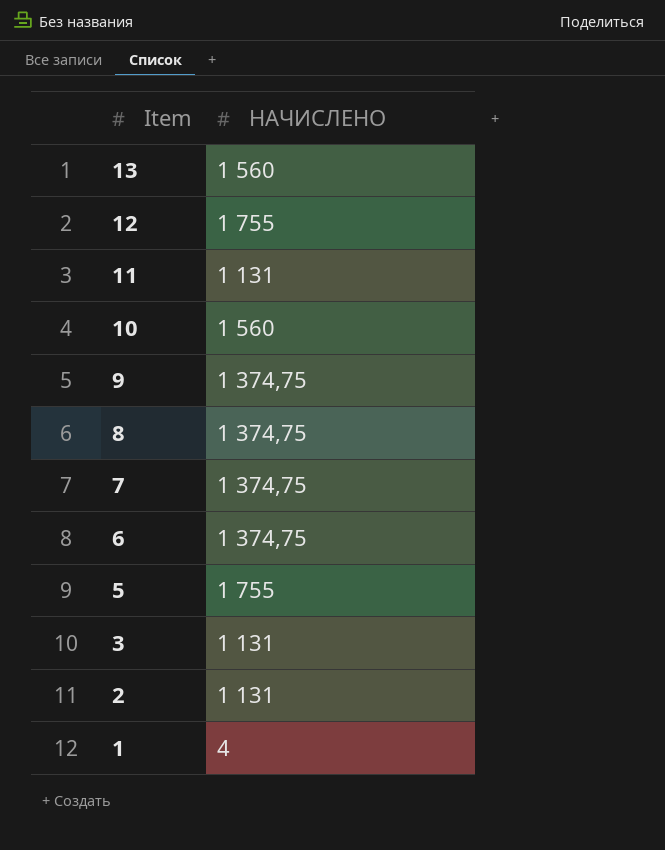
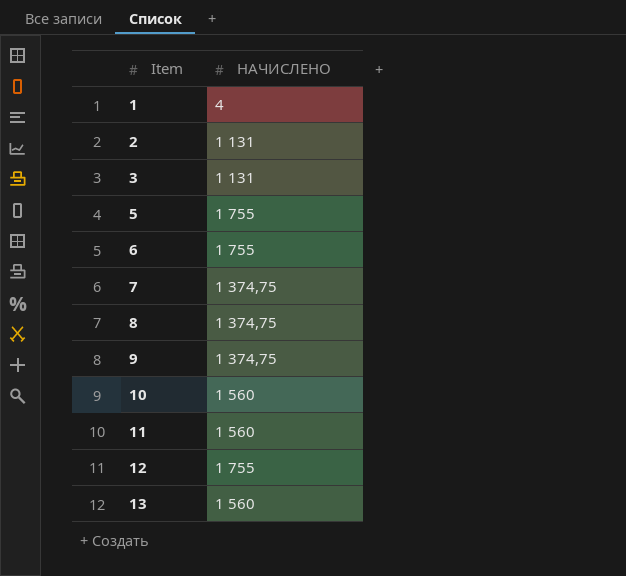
row order: Item descending -> Item ascending
6 | НАЧИСЛЕНО: 1 374,75 -> 1 755
11 | НАЧИСЛЕНО: 1 131 -> 1 560

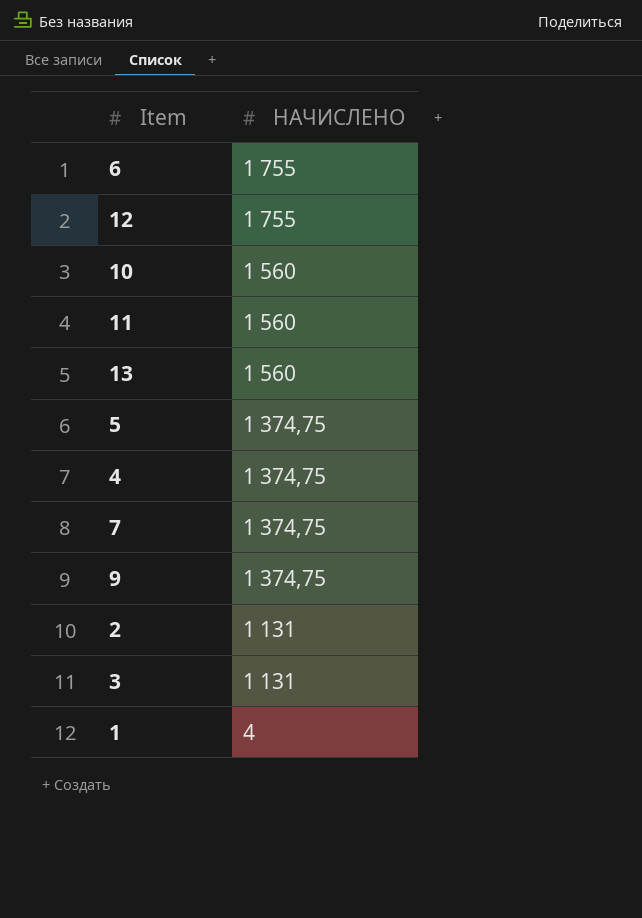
row order: Item ascending -> НАЧИСЛЕНО descending
row 8: 1 374,75 -> none
5 | НАЧИСЛЕНО: 1 755 -> 1 374,75
row 4: none -> 1 374,75

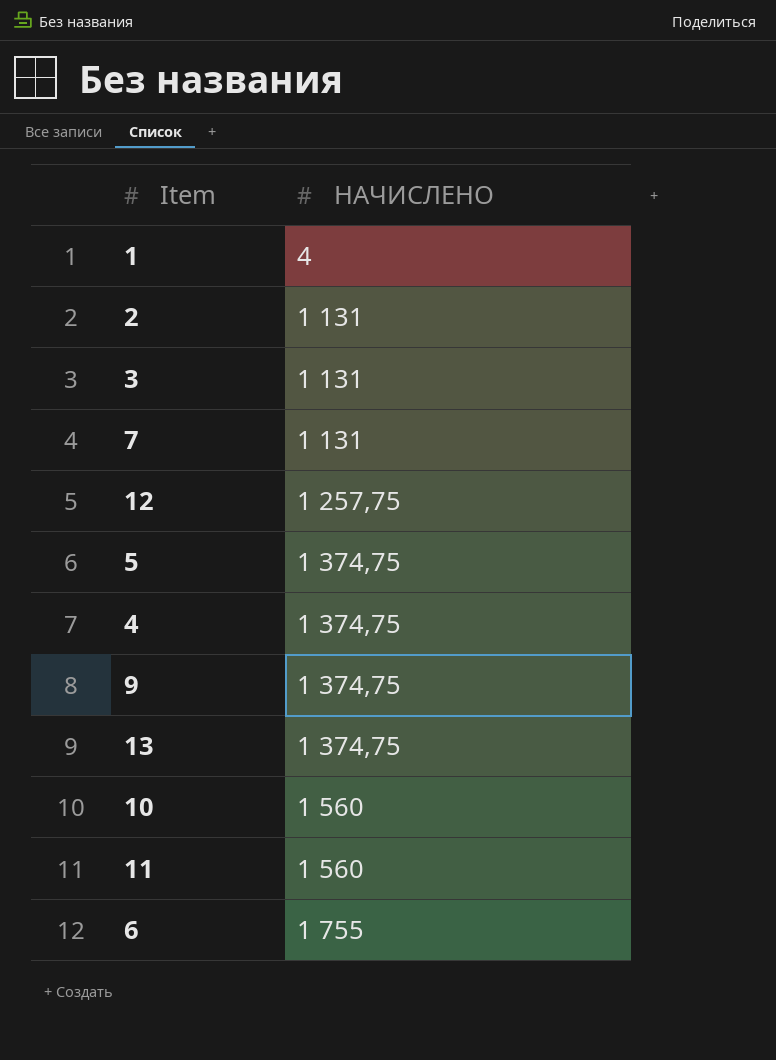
row order: НАЧИСЛЕНО descending -> НАЧИСЛЕНО ascending
7 | НАЧИСЛЕНО: 1 374,75 -> 1 131
12 | НАЧИСЛЕНО: 1 755 -> 1 257,75
13 | НАЧИСЛЕНО: 1 560 -> 1 374,75

